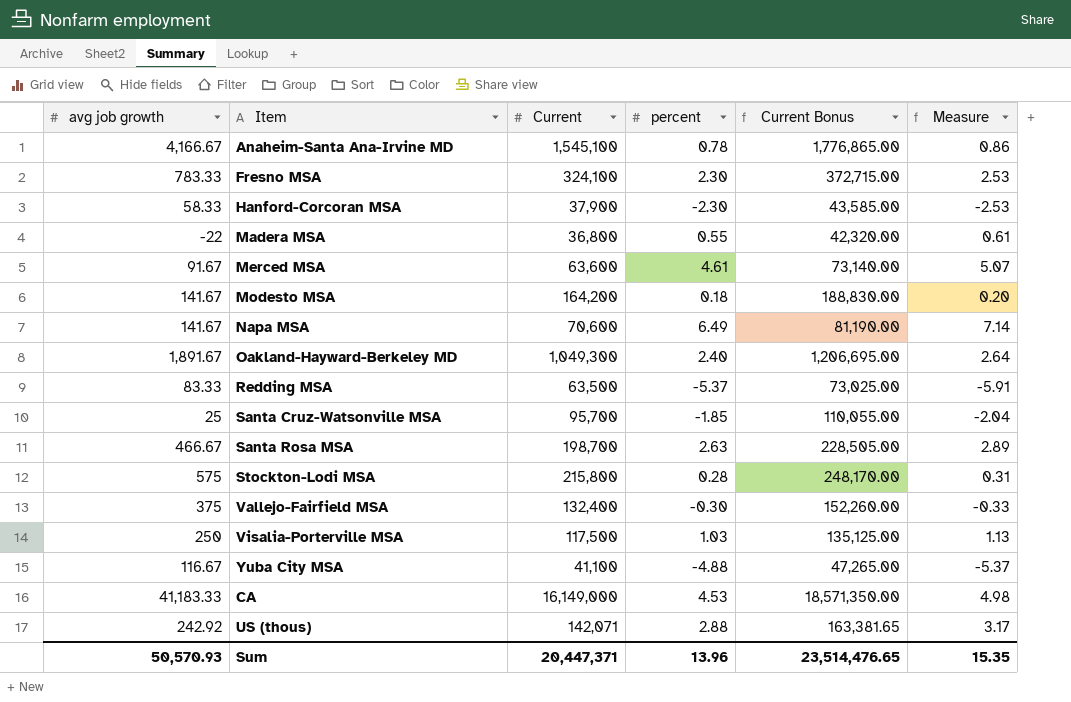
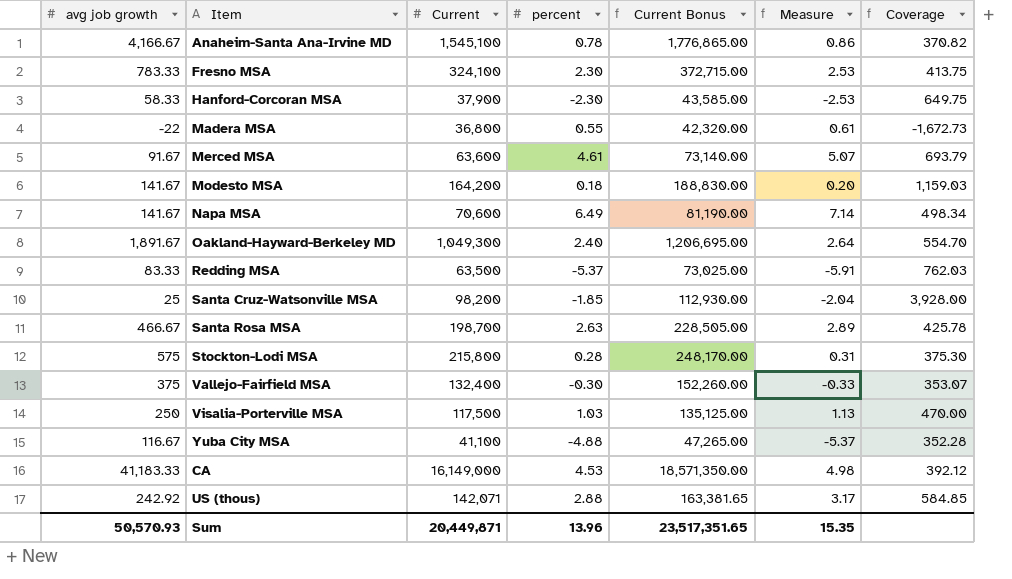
column Coverage | formula: none -> [Current] / [avg job growth]
Santa Cruz-Watsonville MSA | Current: 95,700 -> 98,200
Santa Cruz-Watsonville MSA | Current Bonus: 110,055.00 -> 112,930.00
Sum | Current: 20,447,371 -> 20,449,871
Sum | Current Bonus: 23,514,476.65 -> 23,517,351.65

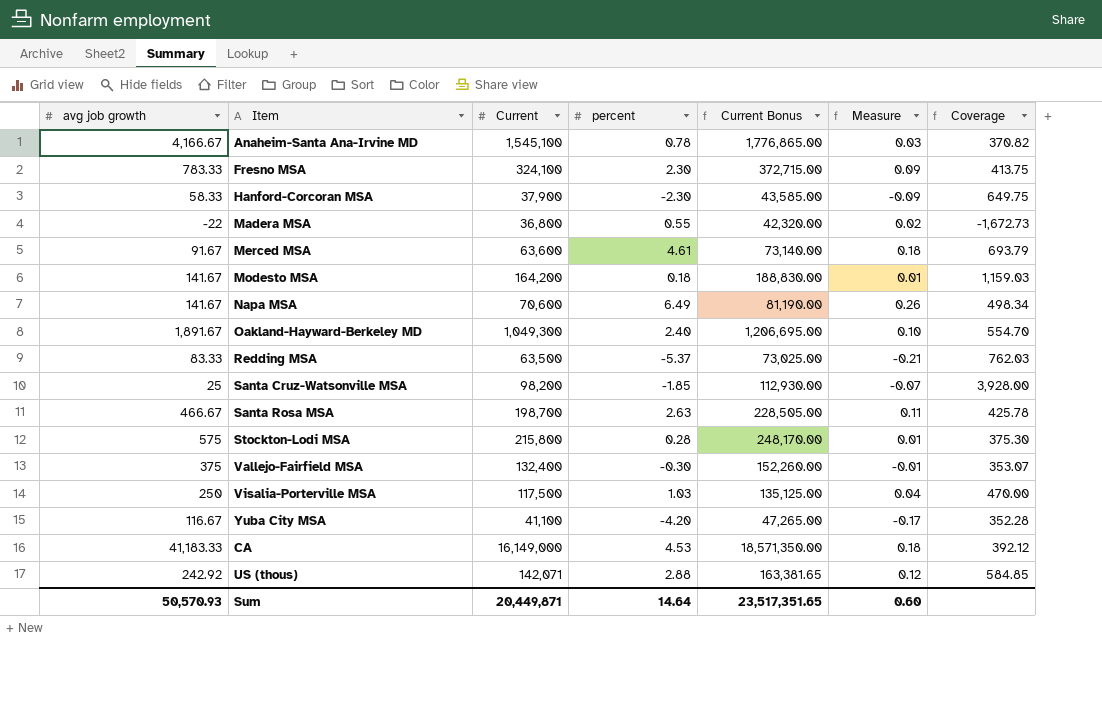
column Measure | formula: [percent] * 1.1 -> [percent] * 0.04
Yuba City MSA | percent: -4.88 -> -4.20
Sum | percent: 13.96 -> 14.64
Sum | Measure: 15.35 -> 0.60

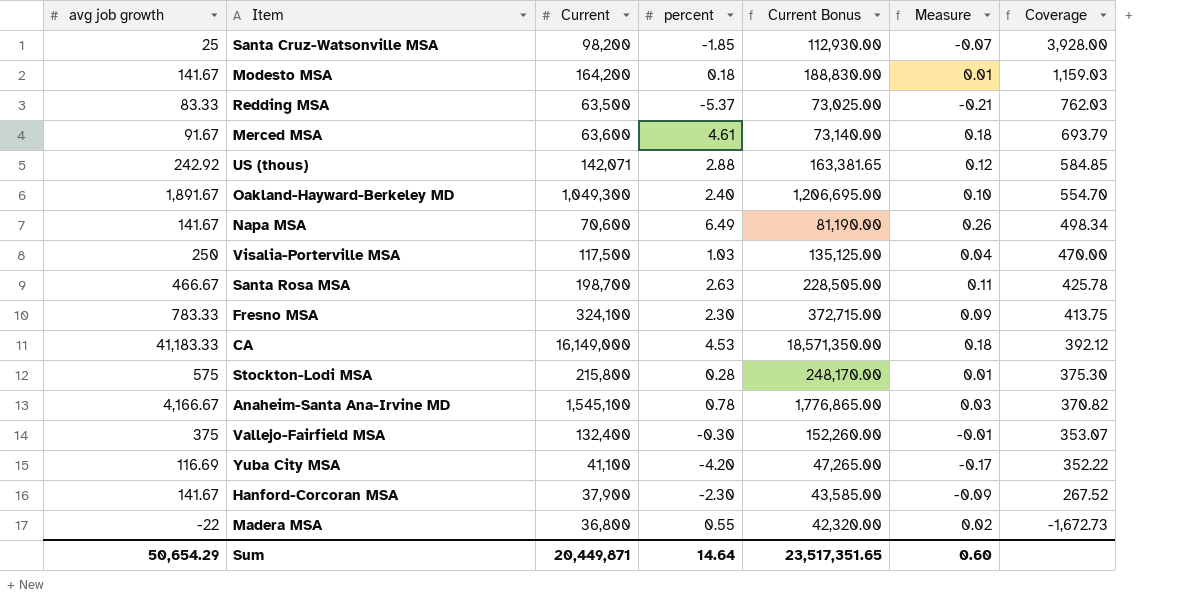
row order: none -> Coverage descending
Yuba City MSA | avg job growth: 116.67 -> 116.69
Yuba City MSA | Coverage: 352.28 -> 352.22
Hanford-Corcoran MSA | avg job growth: 58.33 -> 141.67
Hanford-Corcoran MSA | Coverage: 649.75 -> 267.52
Sum | avg job growth: 50,570.93 -> 50,654.29

